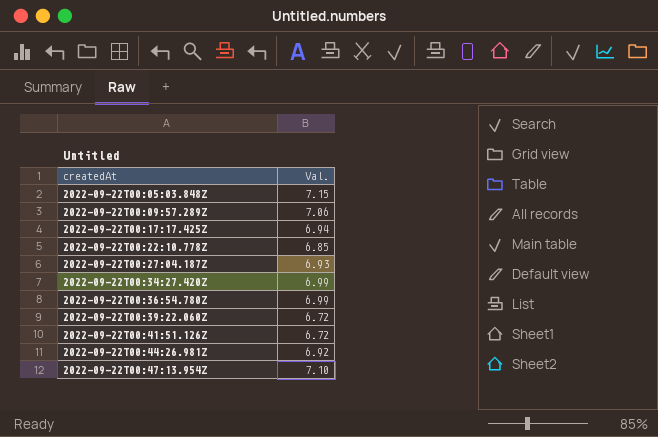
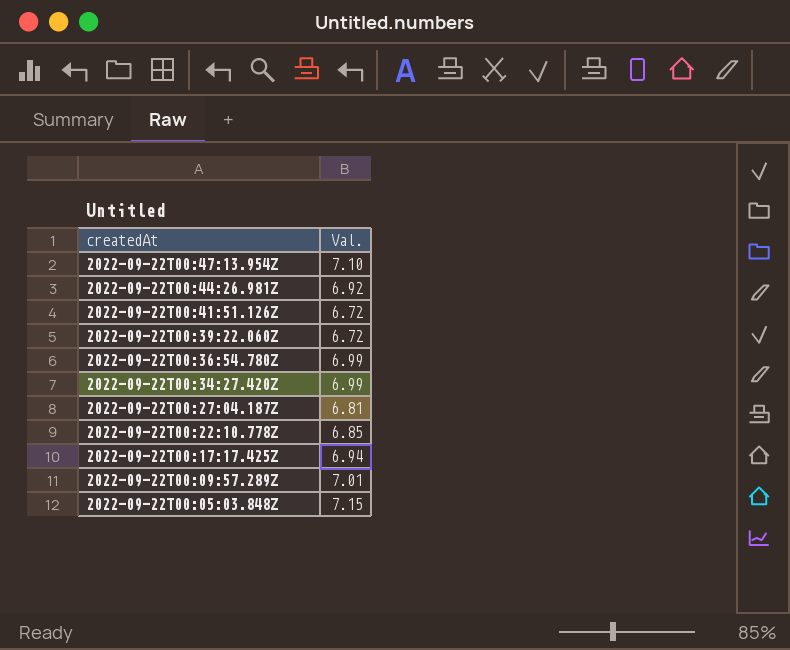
row order: createdAt ascending -> createdAt descending
2022-09-22T00:27:04.187Z | Val.: 6.93 -> 6.81
2022-09-22T00:09:57.289Z | Val.: 7.06 -> 7.01

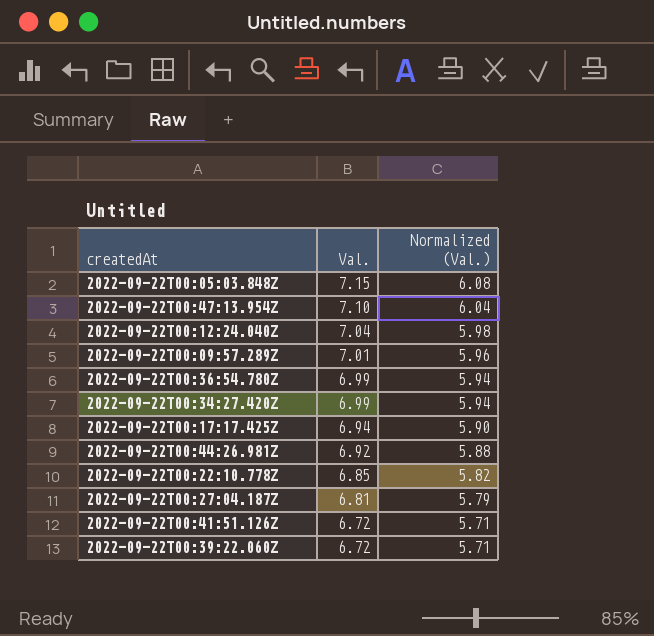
row order: createdAt descending -> Val. descending
column Normalized (Val.) | formula: none -> [Val.] * 0.85
row 2022-09-22T00:12:24.040Z: none -> 7.04 | 5.98

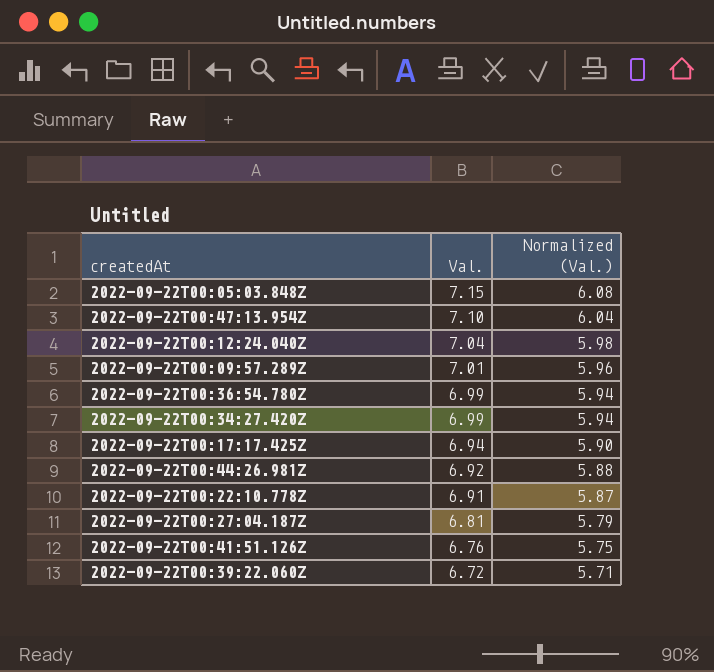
2022-09-22T00:22:10.778Z | Val.: 6.85 -> 6.91
2022-09-22T00:22:10.778Z | Normalized (Val.): 5.82 -> 5.87
2022-09-22T00:41:51.126Z | Val.: 6.72 -> 6.76
2022-09-22T00:41:51.126Z | Normalized (Val.): 5.71 -> 5.75

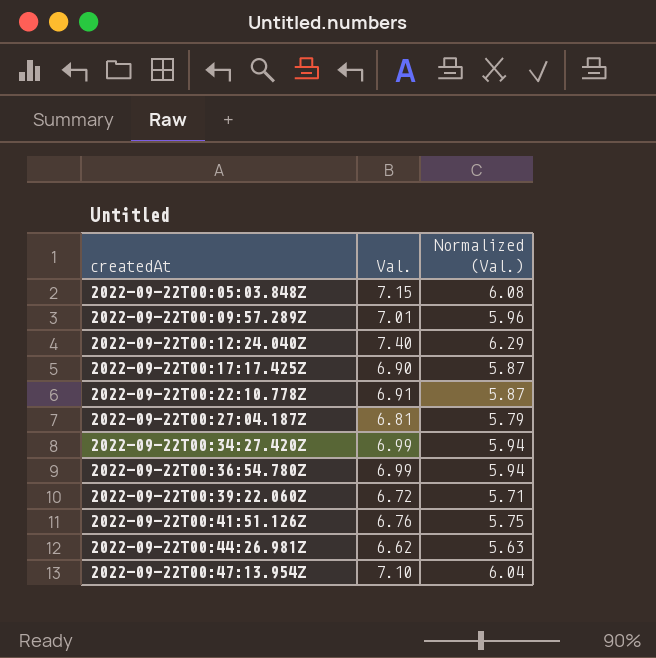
row order: Val. descending -> createdAt ascending
2022-09-22T00:12:24.040Z | Val.: 7.04 -> 7.40
2022-09-22T00:12:24.040Z | Normalized (Val.): 5.98 -> 6.29
2022-09-22T00:17:17.425Z | Val.: 6.94 -> 6.90
2022-09-22T00:17:17.425Z | Normalized (Val.): 5.90 -> 5.87
2022-09-22T00:44:26.981Z | Val.: 6.92 -> 6.62
2022-09-22T00:44:26.981Z | Normalized (Val.): 5.88 -> 5.63

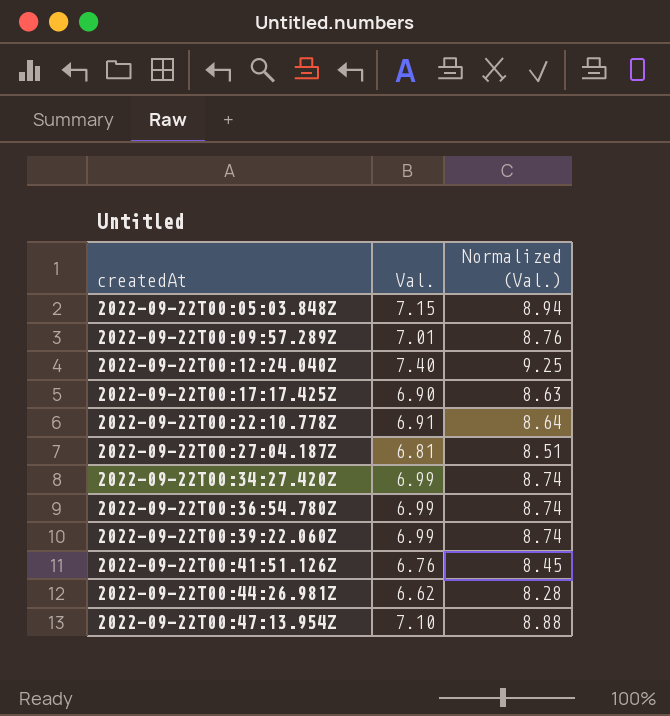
column Normalized (Val.) | formula: [Val.] * 0.85 -> [Val.] * 1.25
2022-09-22T00:39:22.060Z | Val.: 6.72 -> 6.99

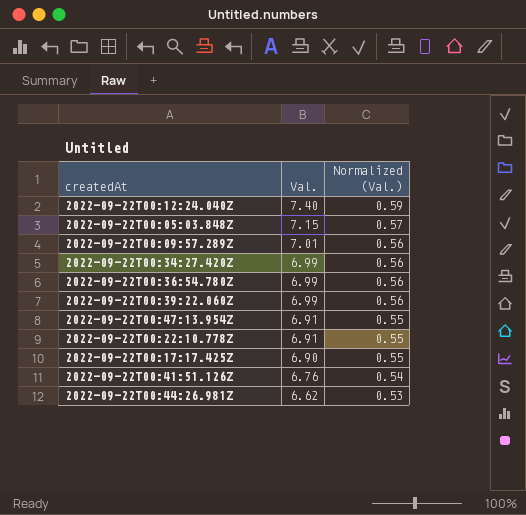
row order: createdAt ascending -> Val. descending
column Normalized (Val.) | formula: [Val.] * 1.25 -> [Val.] * 0.08
row 2022-09-22T00:27:04.187Z: 6.81 | 8.51 -> none
2022-09-22T00:47:13.954Z | Val.: 7.10 -> 6.91

